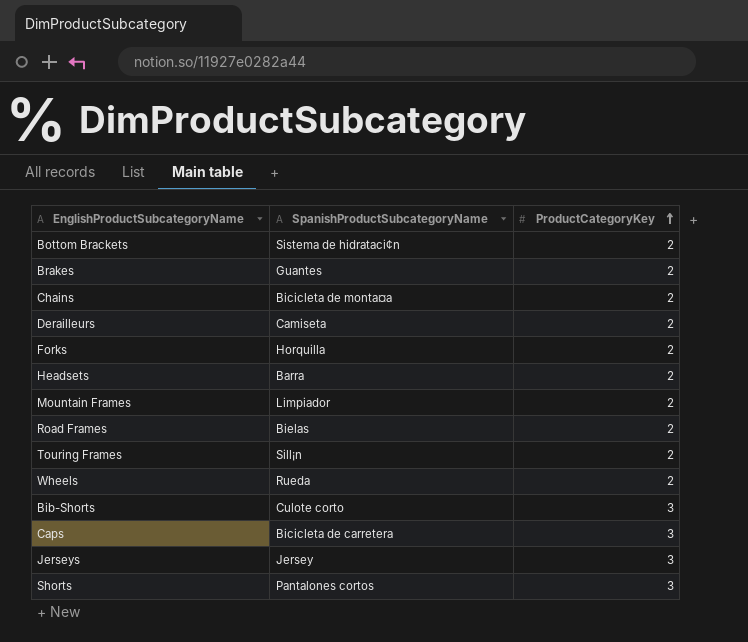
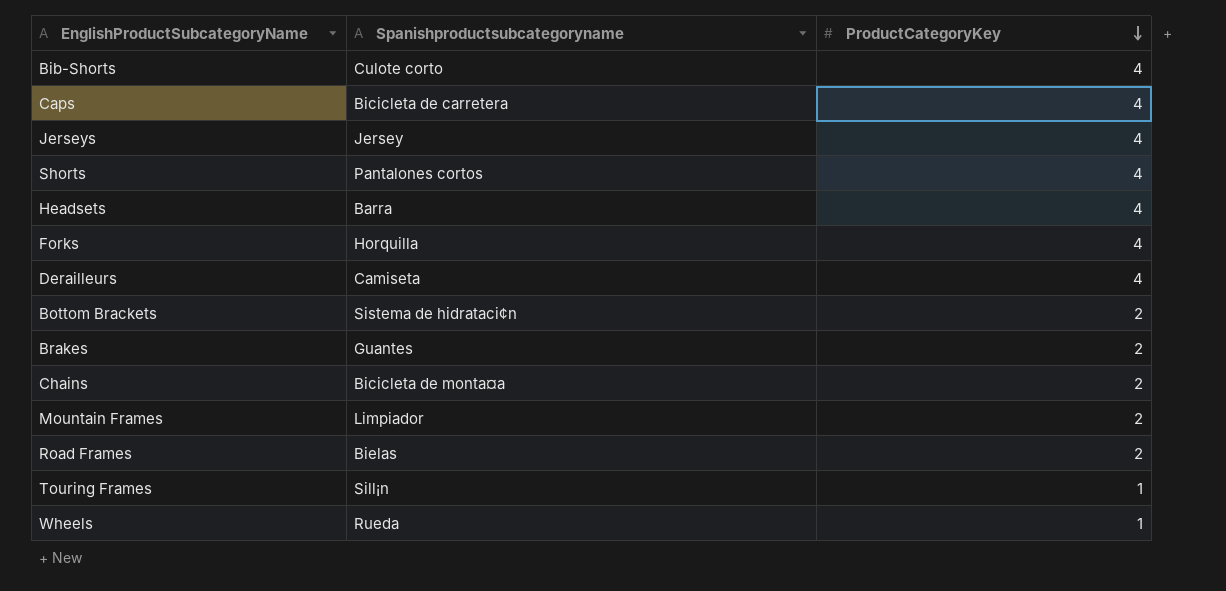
row order: ProductCategoryKey ascending -> ProductCategoryKey descending
column name: SpanishProductSubcategoryName -> Spanishproductsubcategoryname
Bib-Shorts | ProductCategoryKey: 3 -> 4
Caps | ProductCategoryKey: 3 -> 4
Jerseys | ProductCategoryKey: 3 -> 4
Shorts | ProductCategoryKey: 3 -> 4
Headsets | ProductCategoryKey: 2 -> 4
Forks | ProductCategoryKey: 2 -> 4
Derailleurs | ProductCategoryKey: 2 -> 4
Touring Frames | ProductCategoryKey: 2 -> 1
Wheels | ProductCategoryKey: 2 -> 1

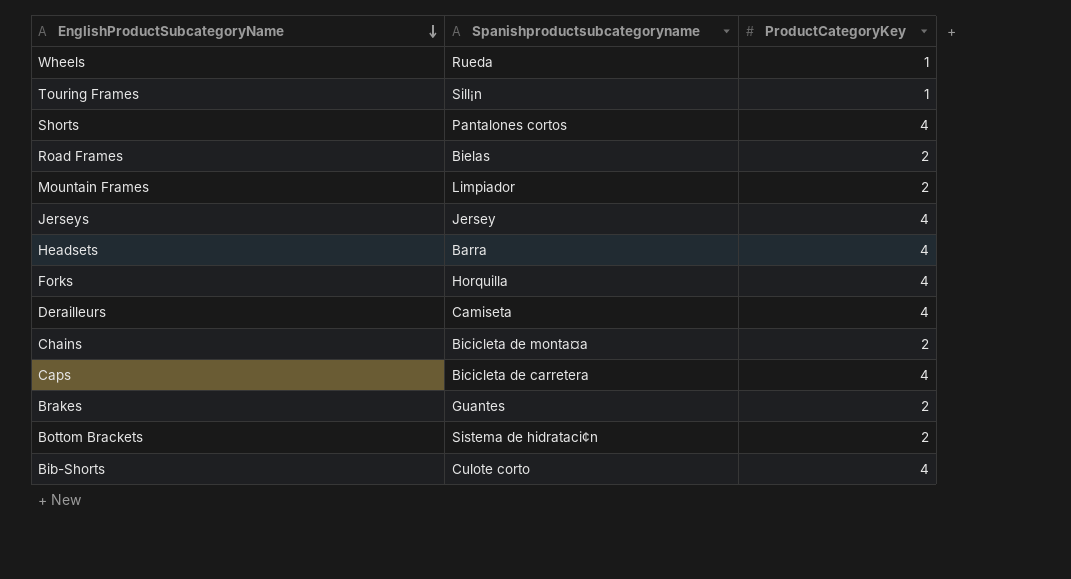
row order: ProductCategoryKey descending -> EnglishProductSubcategoryName descending

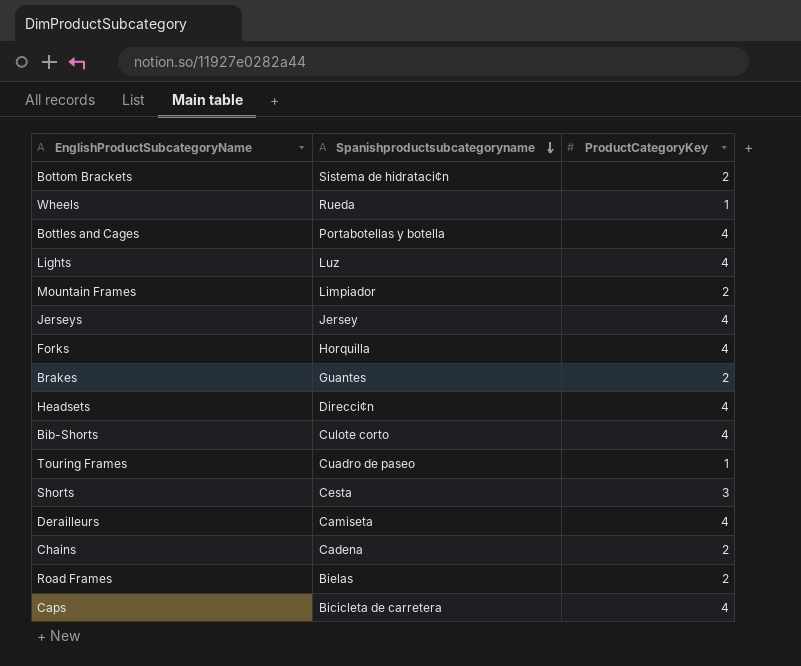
row order: EnglishProductSubcategoryName descending -> Spanishproductsubcategoryname descending
row Bottles and Cages: none -> Portabotellas y botella | 4
row Lights: none -> Luz | 4
Headsets | Spanishproductsubcategoryname: Barra -> Direcci¢n
Touring Frames | Spanishproductsubcategoryname: Sill¡n -> Cuadro de paseo
Shorts | Spanishproductsubcategoryname: Pantalones cortos -> Cesta
Shorts | ProductCategoryKey: 4 -> 3
Chains | Spanishproductsubcategoryname: Bicicleta de monta¤a -> Cadena

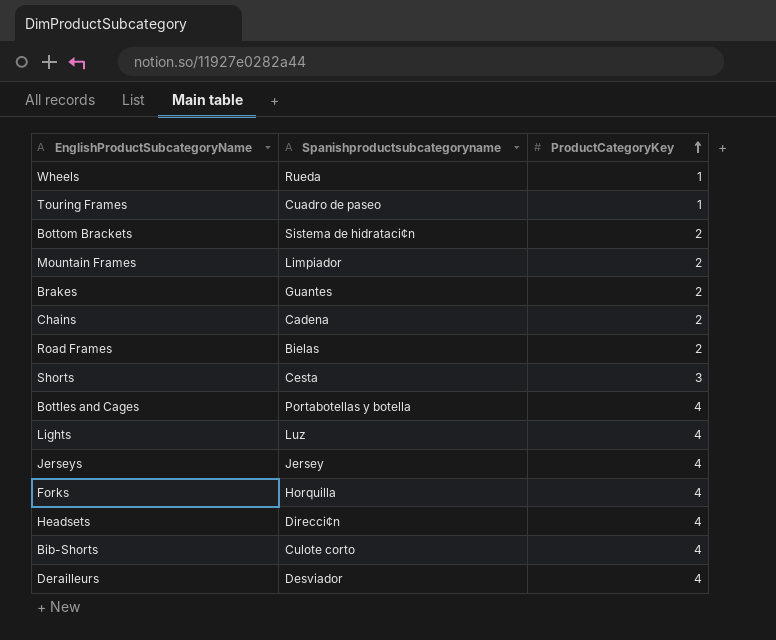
row order: Spanishproductsubcategoryname descending -> ProductCategoryKey ascending
row Caps: Bicicleta de carretera | 4 -> none
Derailleurs | Spanishproductsubcategoryname: Camiseta -> Desviador

